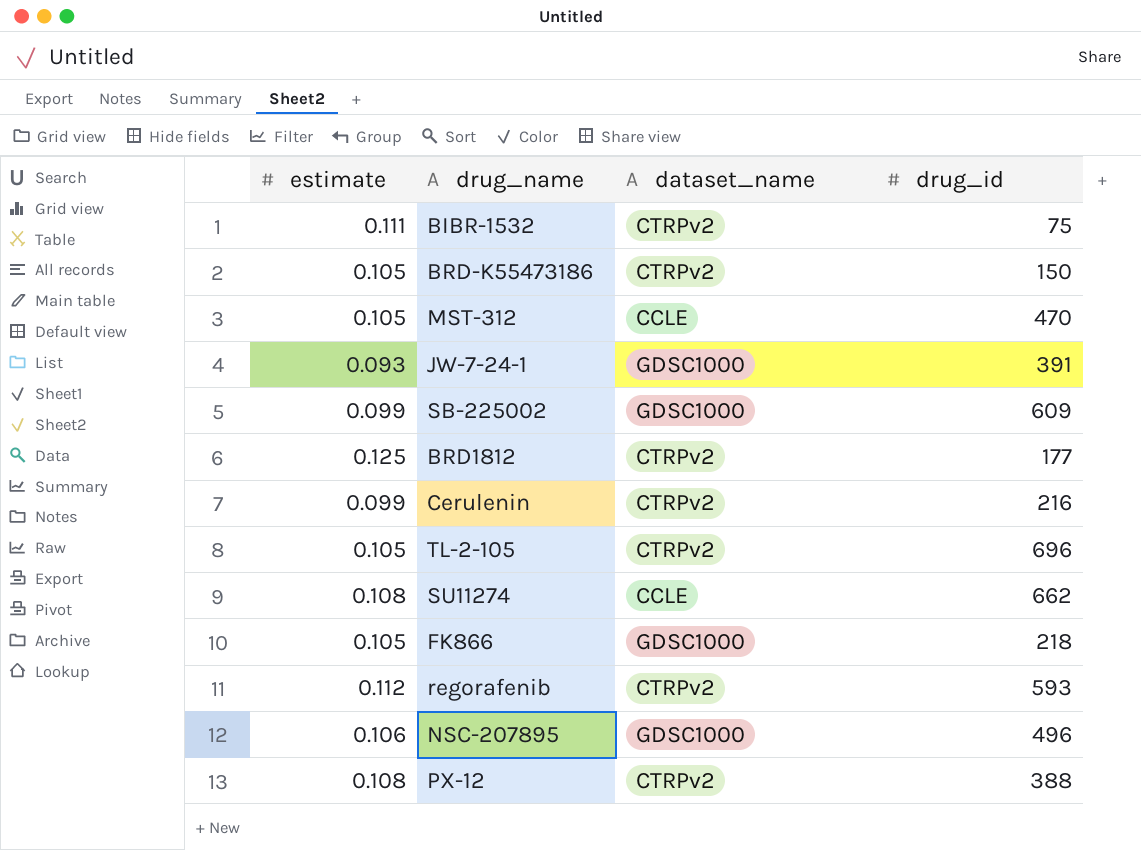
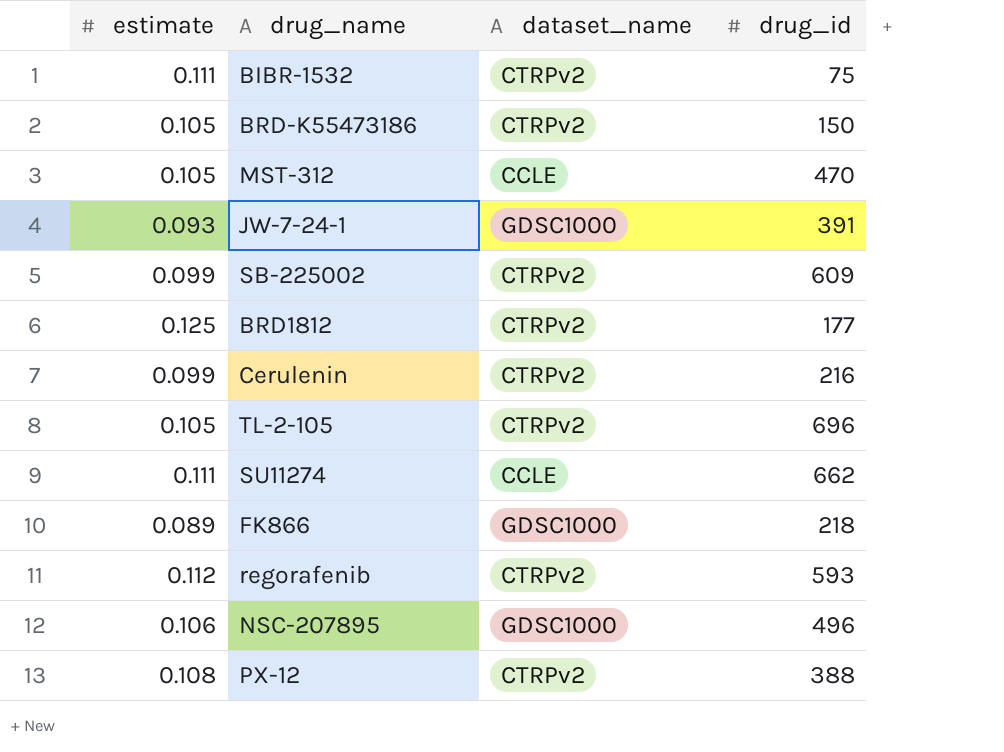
SB-225002 | dataset_name: GDSC1000 -> CTRPv2
SU11274 | estimate: 0.108 -> 0.111
FK866 | estimate: 0.105 -> 0.089

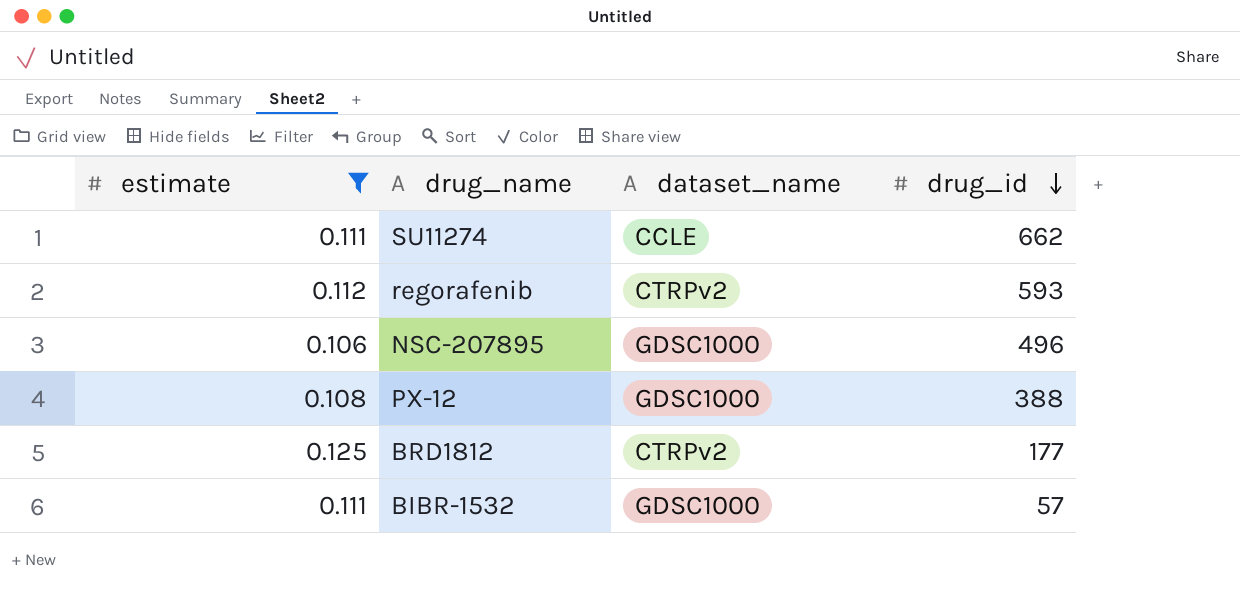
filter: none -> estimate >= 0.106
row order: none -> drug_id descending
PX-12 | dataset_name: CTRPv2 -> GDSC1000
BIBR-1532 | dataset_name: CTRPv2 -> GDSC1000
BIBR-1532 | drug_id: 75 -> 57

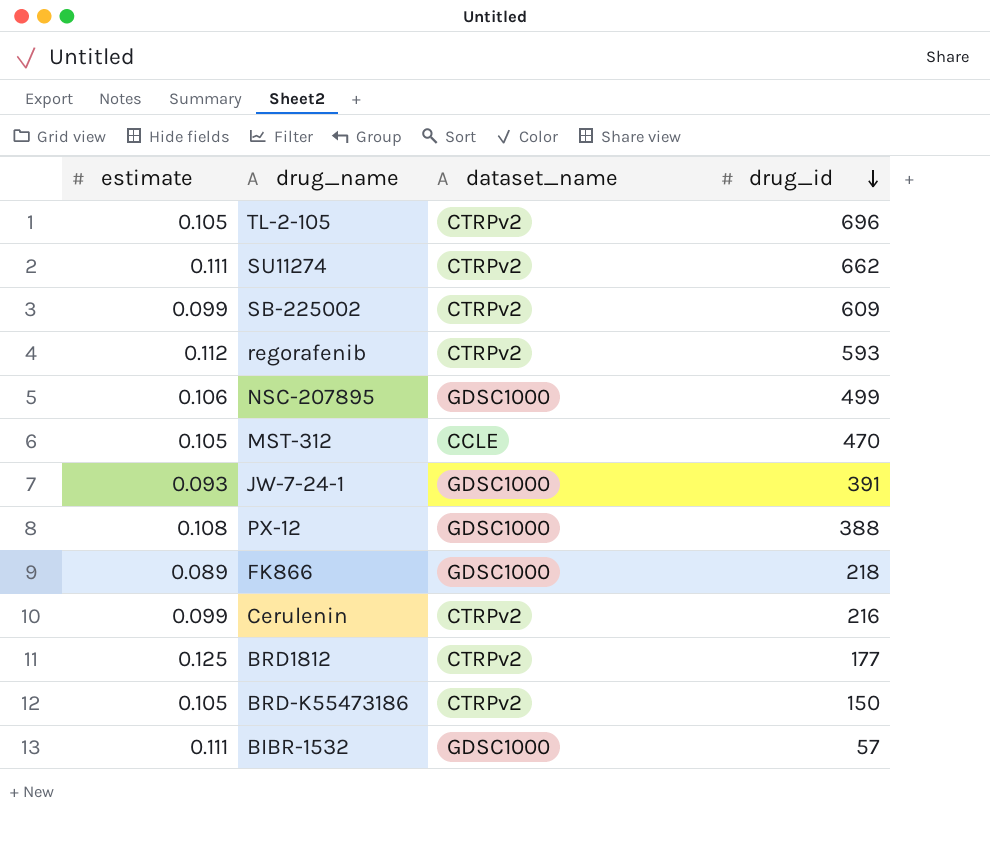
filter: estimate >= 0.106 -> none
SU11274 | dataset_name: CCLE -> CTRPv2
NSC-207895 | drug_id: 496 -> 499

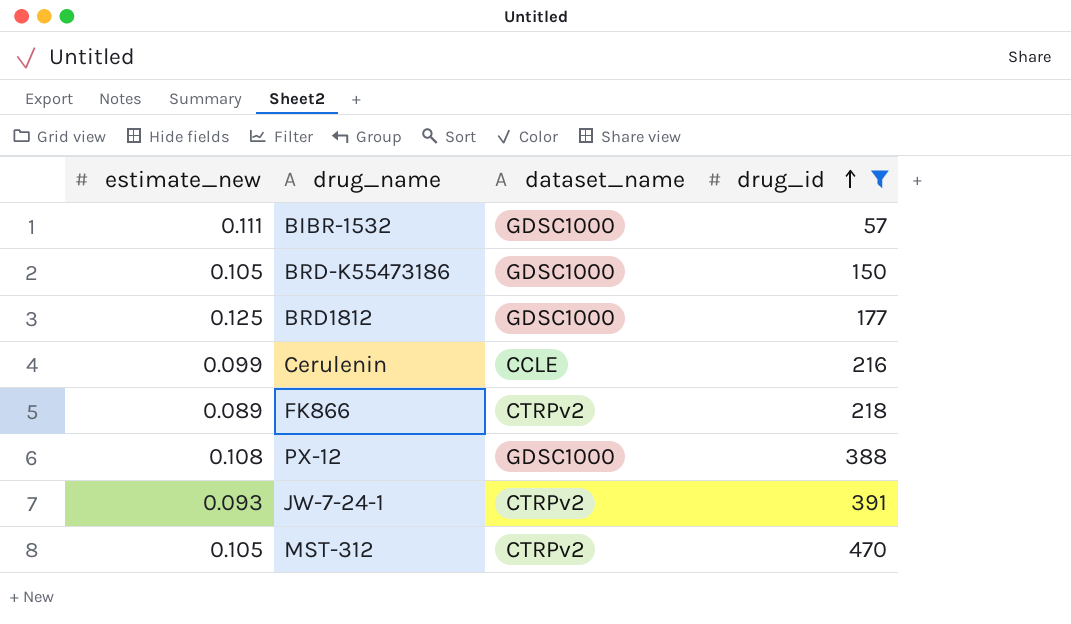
filter: none -> drug_id <= 470
row order: drug_id descending -> drug_id ascending
column name: estimate -> estimate_new
BRD-K55473186 | dataset_name: CTRPv2 -> GDSC1000
BRD1812 | dataset_name: CTRPv2 -> GDSC1000
Cerulenin | dataset_name: CTRPv2 -> CCLE
FK866 | dataset_name: GDSC1000 -> CTRPv2
JW-7-24-1 | dataset_name: GDSC1000 -> CTRPv2
MST-312 | dataset_name: CCLE -> CTRPv2

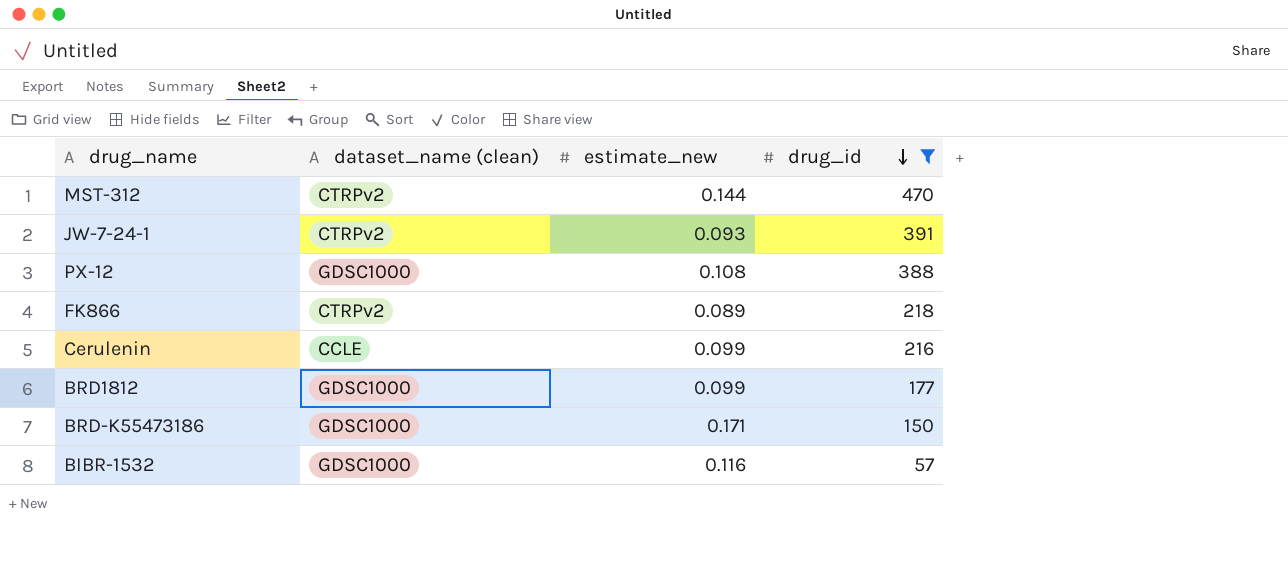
row order: drug_id ascending -> drug_id descending
column name: dataset_name -> dataset_name (clean)
column estimate_new | position: 1 -> 3
MST-312 | estimate_new: 0.105 -> 0.144
BRD1812 | estimate_new: 0.125 -> 0.099
BRD-K55473186 | estimate_new: 0.105 -> 0.171
BIBR-1532 | estimate_new: 0.111 -> 0.116

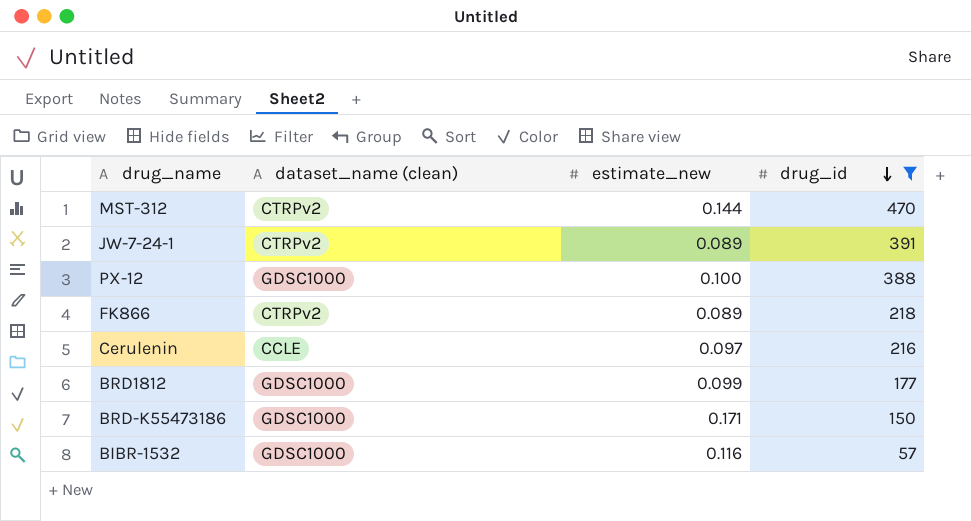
JW-7-24-1 | estimate_new: 0.093 -> 0.089
PX-12 | estimate_new: 0.108 -> 0.100
Cerulenin | estimate_new: 0.099 -> 0.097

